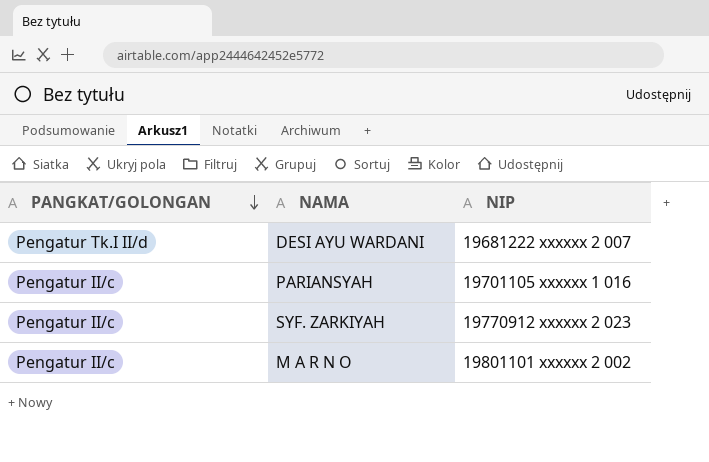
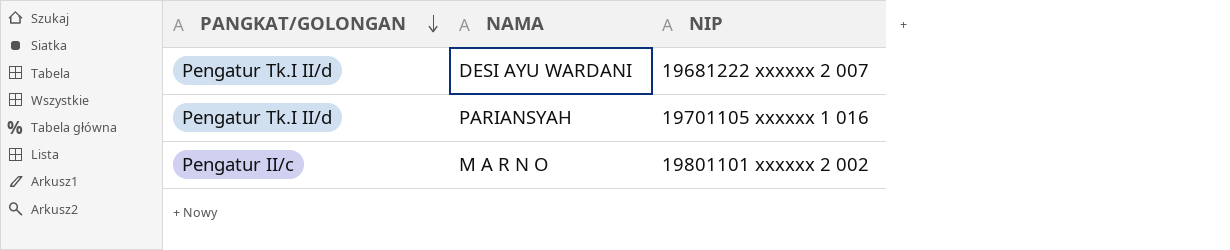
row SYF. ZARKIYAH: Pengatur II/c | 19770912 xxxxxx 2 023 -> none
PARIANSYAH | PANGKAT/GOLONGAN: Pengatur II/c -> Pengatur Tk.I II/d

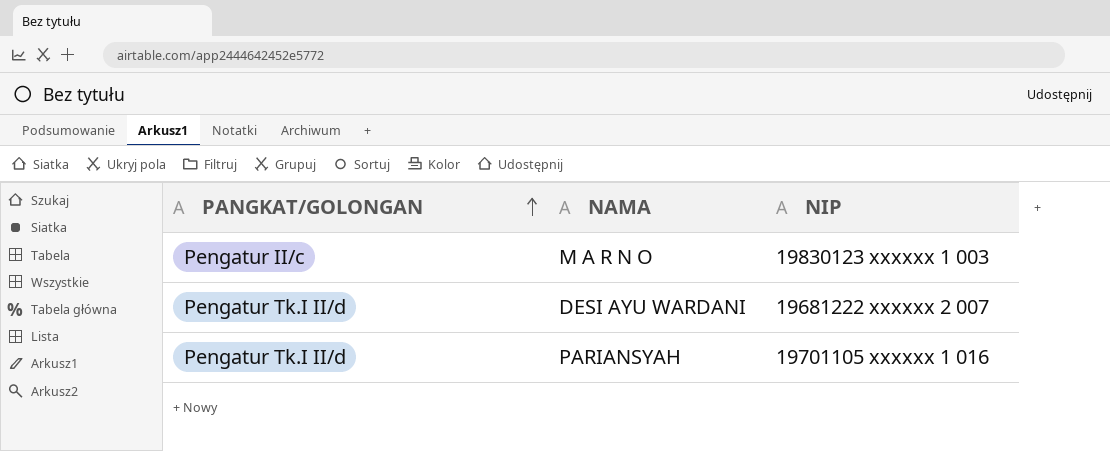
row order: PANGKAT/GOLONGAN descending -> PANGKAT/GOLONGAN ascending
M A R N O | NIP: 19801101 xxxxxx 2 002 -> 19830123 xxxxxx 1 003

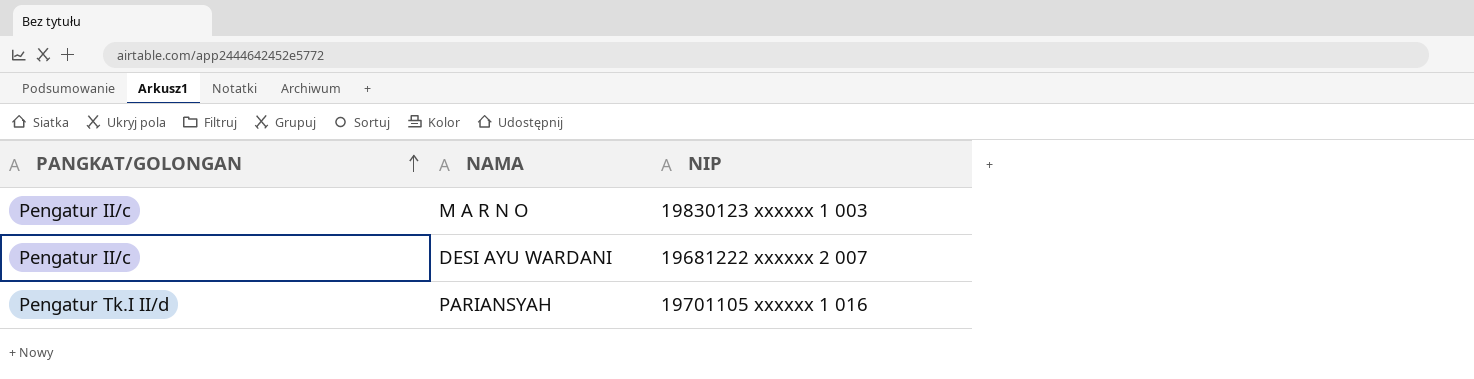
DESI AYU WARDANI | PANGKAT/GOLONGAN: Pengatur Tk.I II/d -> Pengatur II/c

